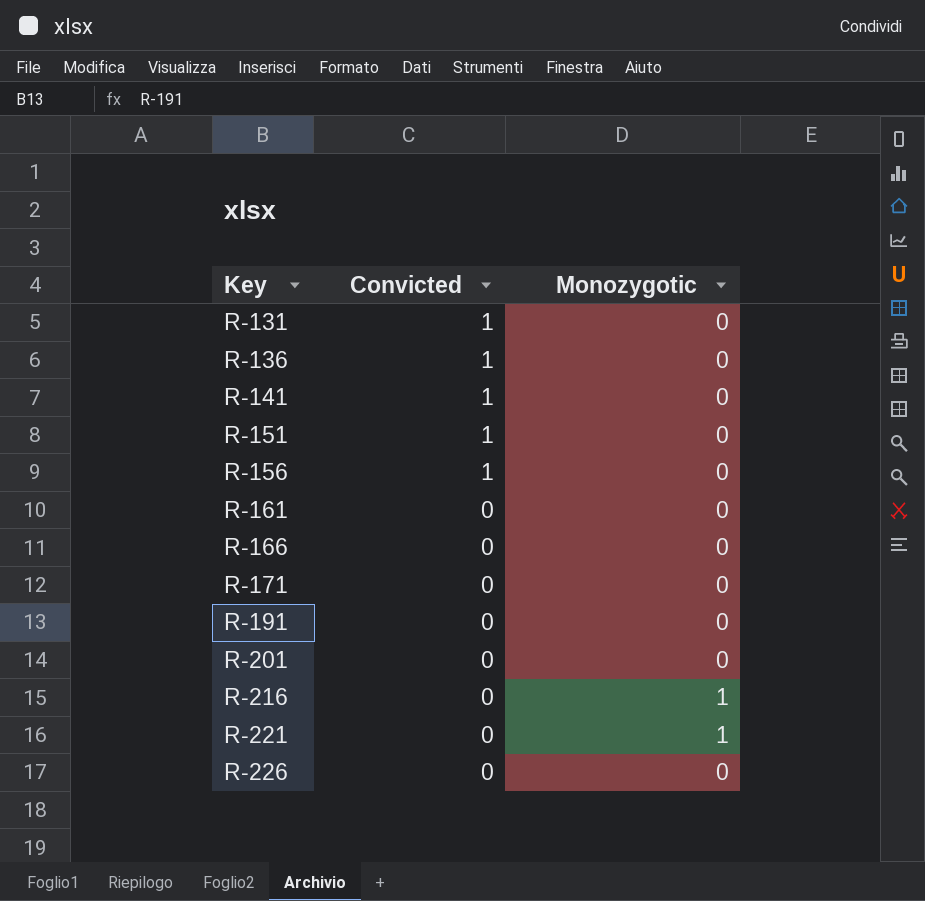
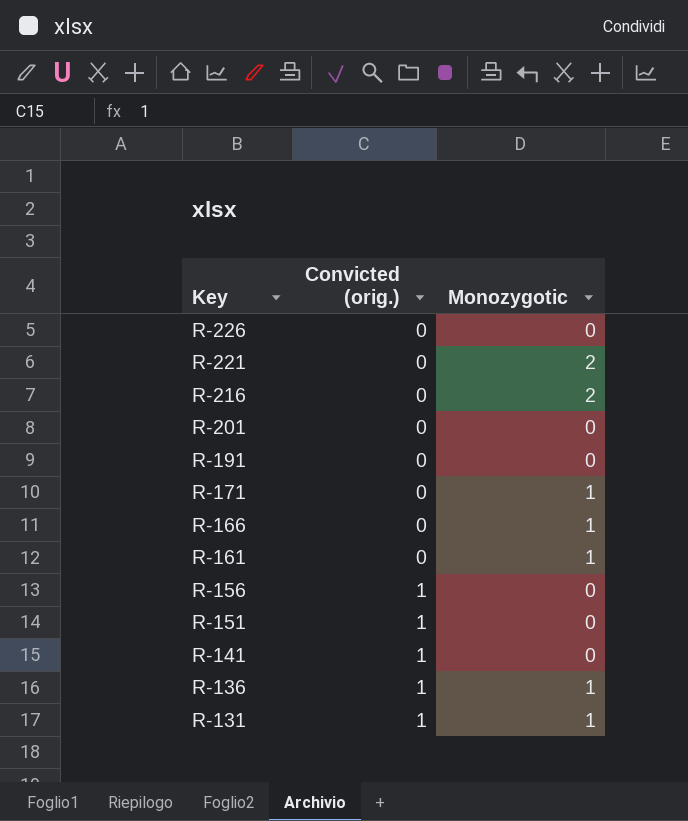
row order: Key ascending -> Key descending
column name: Convicted -> Convicted (orig.)
R-221 | Monozygotic: 1 -> 2
R-216 | Monozygotic: 1 -> 2
R-171 | Monozygotic: 0 -> 1
R-166 | Monozygotic: 0 -> 1
R-161 | Monozygotic: 0 -> 1
R-136 | Monozygotic: 0 -> 1
R-131 | Monozygotic: 0 -> 1

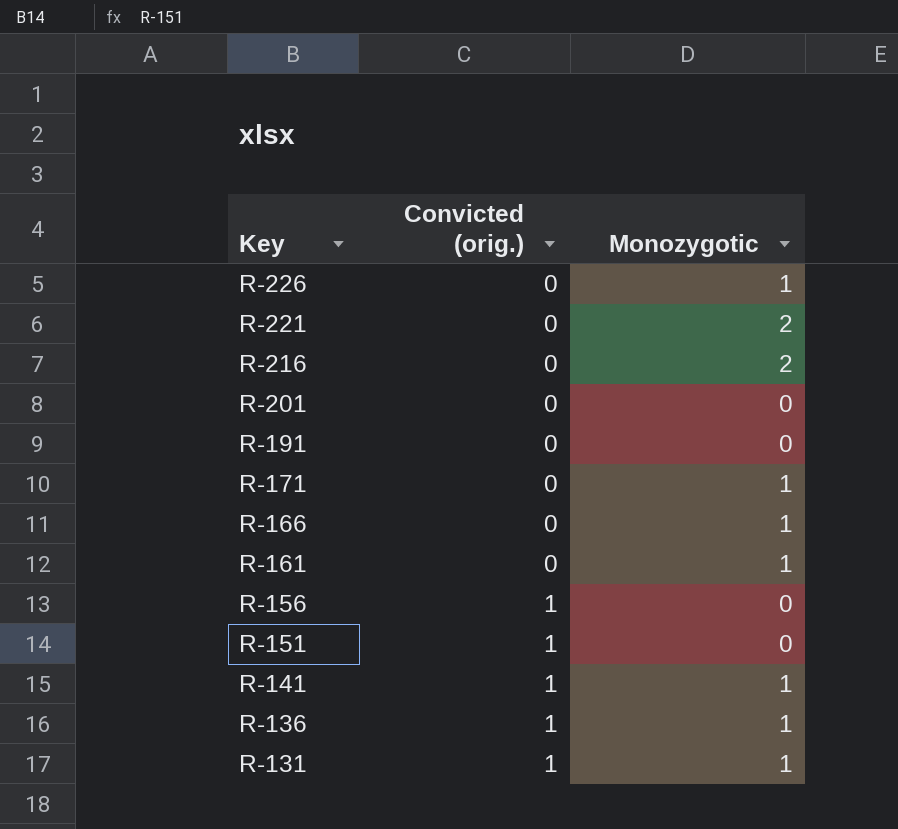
R-226 | Monozygotic: 0 -> 1
R-141 | Monozygotic: 0 -> 1

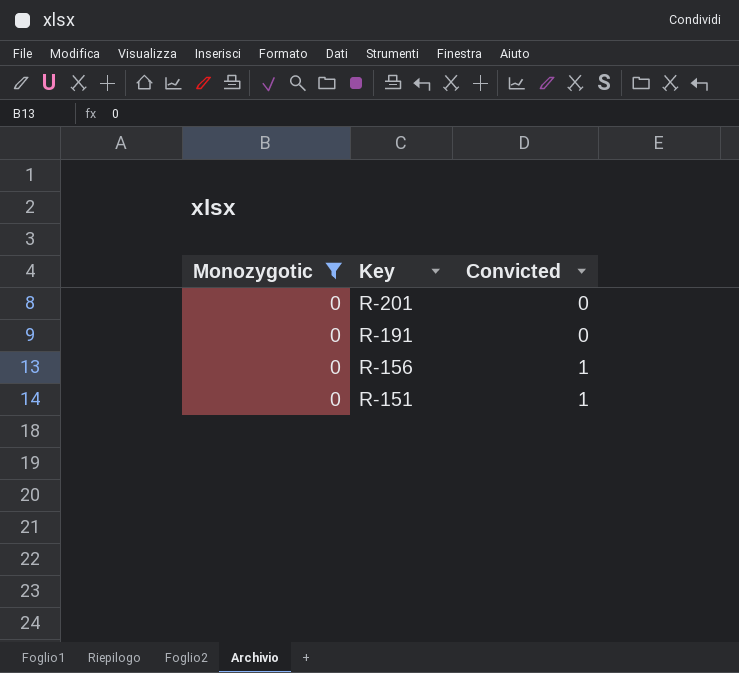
filter: none -> Monozygotic = 0
column Monozygotic | position: 3 -> 1
column name: Convicted (orig.) -> Convicted

